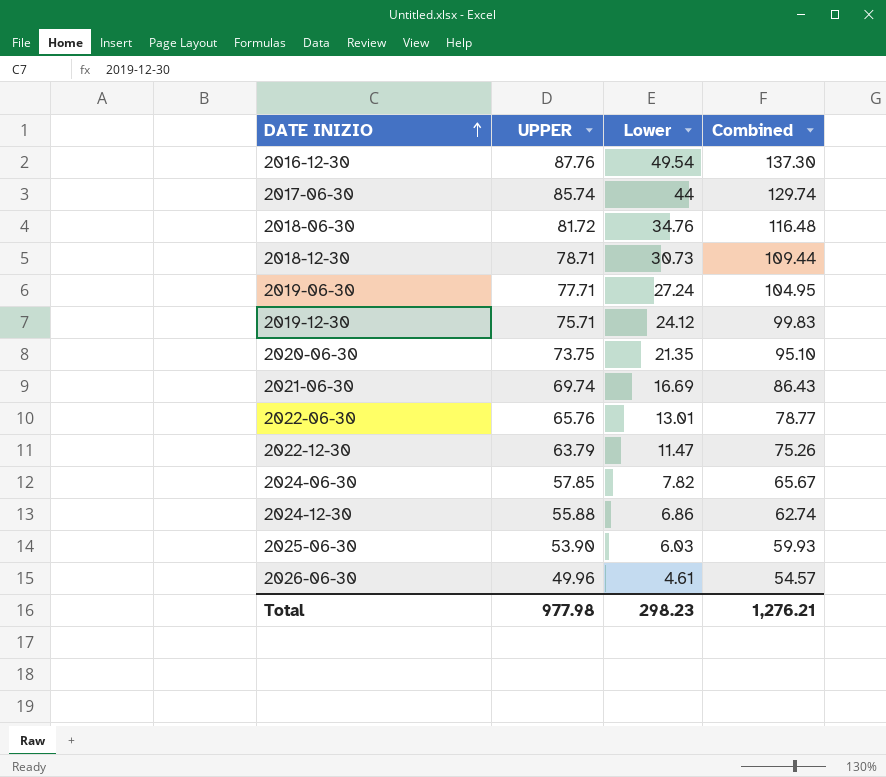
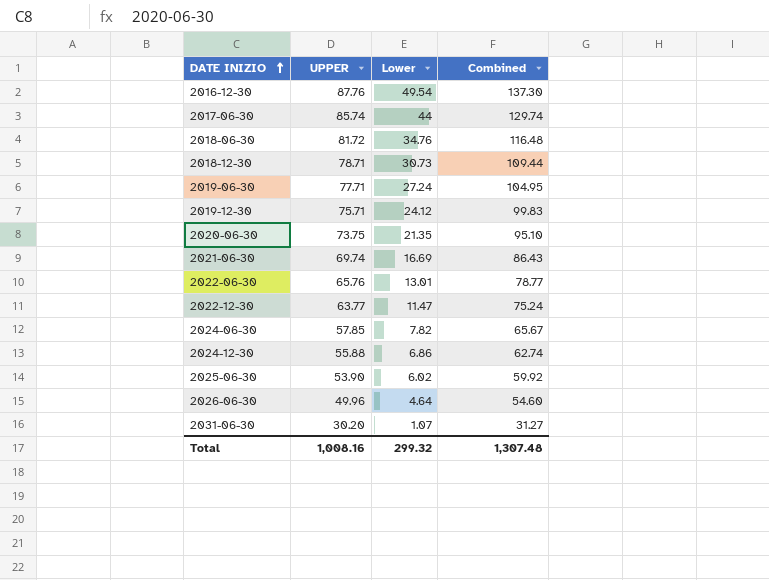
2022-12-30 | UPPER: 63.79 -> 63.77
2022-12-30 | Combined: 75.26 -> 75.24
2025-06-30 | Lower: 6.03 -> 6.02
2025-06-30 | Combined: 59.93 -> 59.92
2026-06-30 | Lower: 4.61 -> 4.64
2026-06-30 | Combined: 54.57 -> 54.60
row 2031-06-30: none -> 30.20 | 1.07 | 31.27
Total | UPPER: 977.98 -> 1,008.16
Total | Lower: 298.23 -> 299.32
Total | Combined: 1,276.21 -> 1,307.48

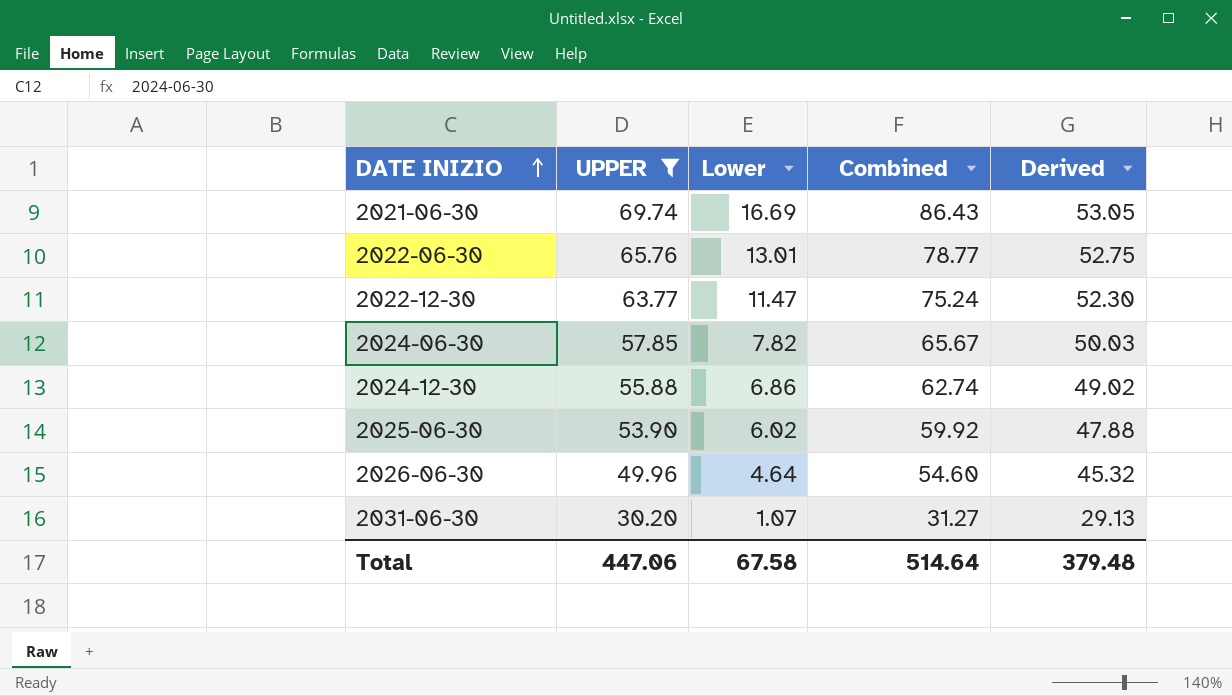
filter: none -> UPPER <= 69.74
column Derived | formula: none -> [UPPER] - [Lower]
Total | UPPER: 1,008.16 -> 447.06
Total | Lower: 299.32 -> 67.58
Total | Combined: 1,307.48 -> 514.64

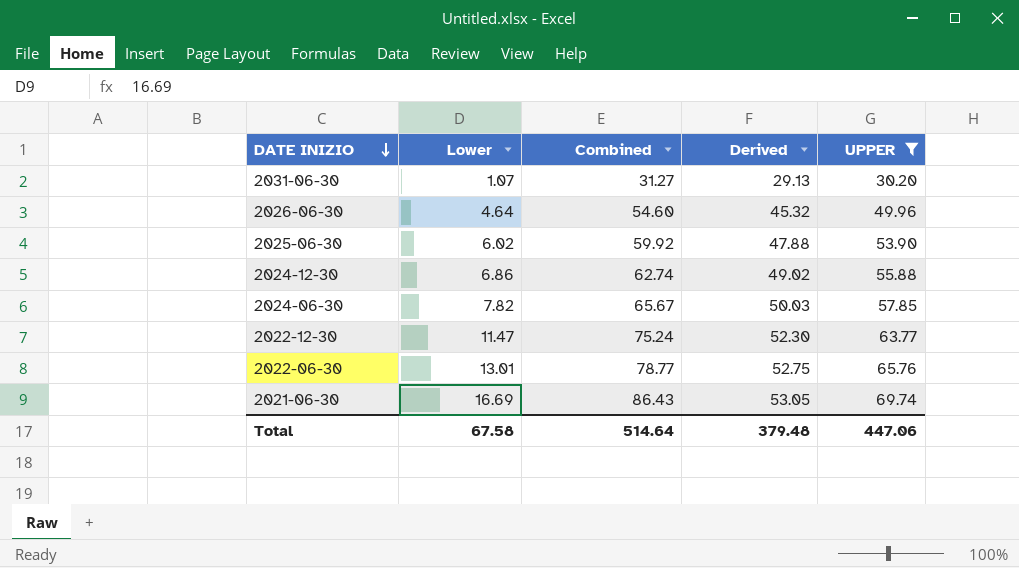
row order: DATE INIZIO ascending -> DATE INIZIO descending
column UPPER | position: 2 -> 5

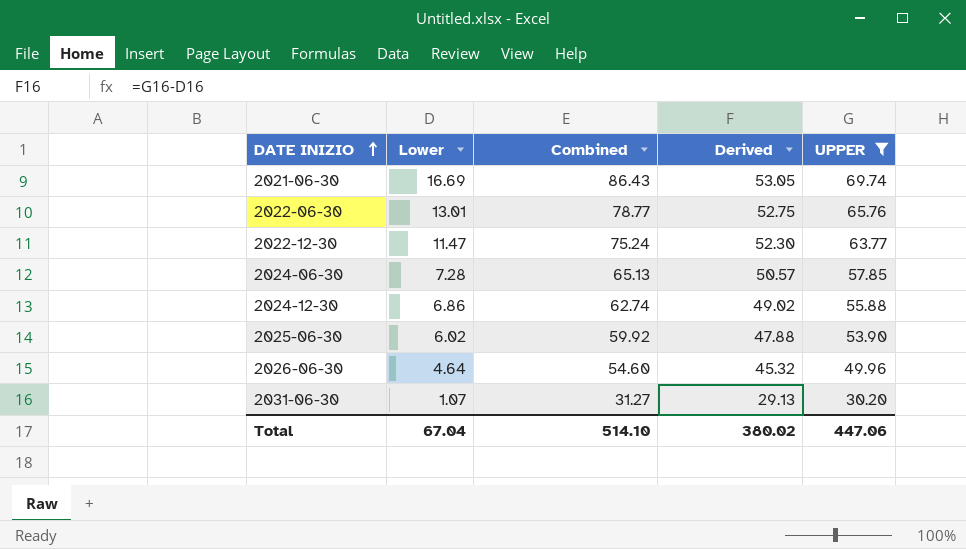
row order: DATE INIZIO descending -> DATE INIZIO ascending
2024-06-30 | Lower: 7.82 -> 7.28
2024-06-30 | Combined: 65.67 -> 65.13
2024-06-30 | Derived: 50.03 -> 50.57
Total | Lower: 67.58 -> 67.04
Total | Combined: 514.64 -> 514.10
Total | Derived: 379.48 -> 380.02

